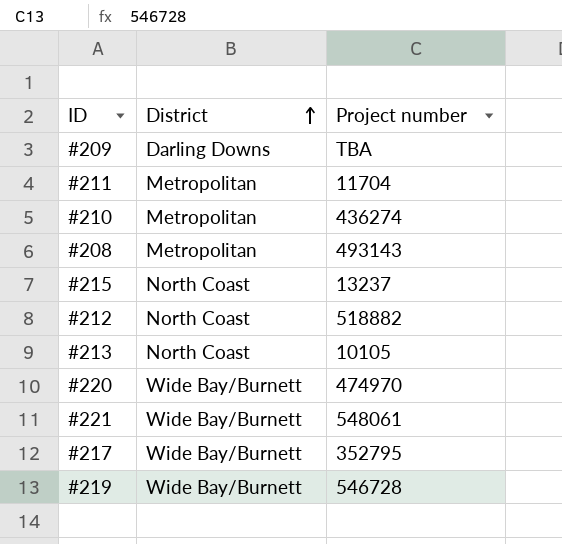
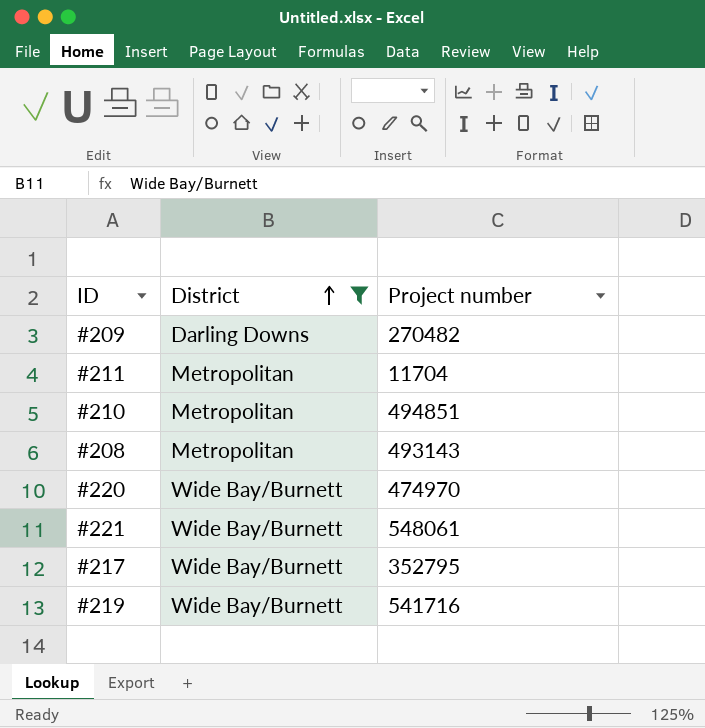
filter: none -> District != North Coast
#209 | Project number: TBA -> 270482
#210 | Project number: 436274 -> 494851
#219 | Project number: 546728 -> 541716

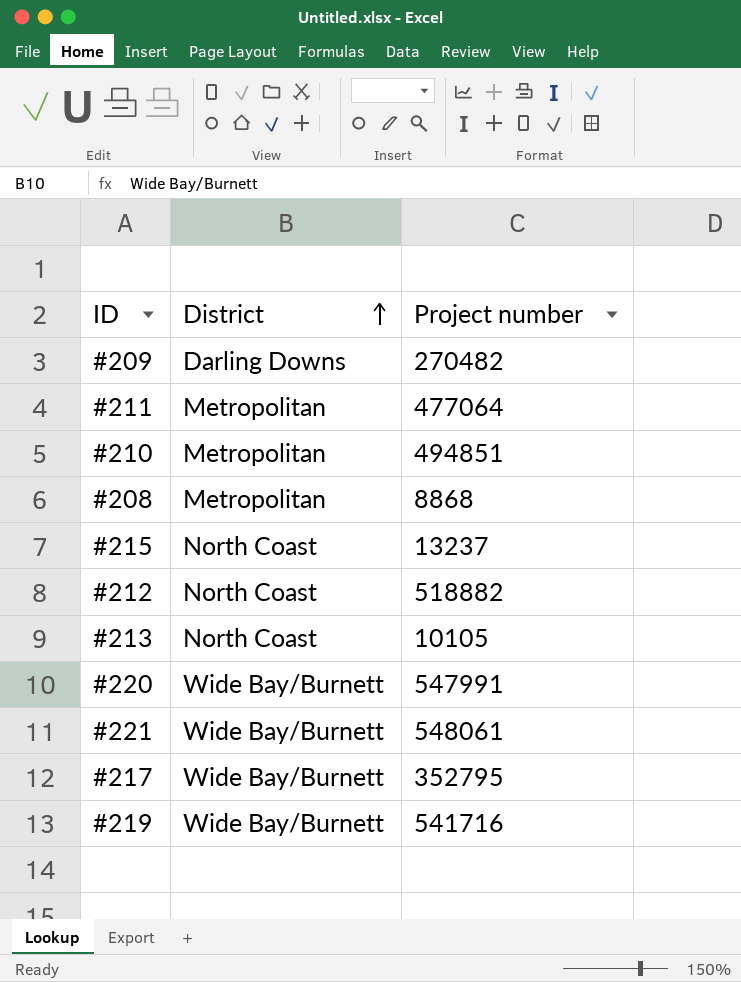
filter: District != North Coast -> none
#211 | Project number: 11704 -> 477064
#208 | Project number: 493143 -> 8868
#220 | Project number: 474970 -> 547991

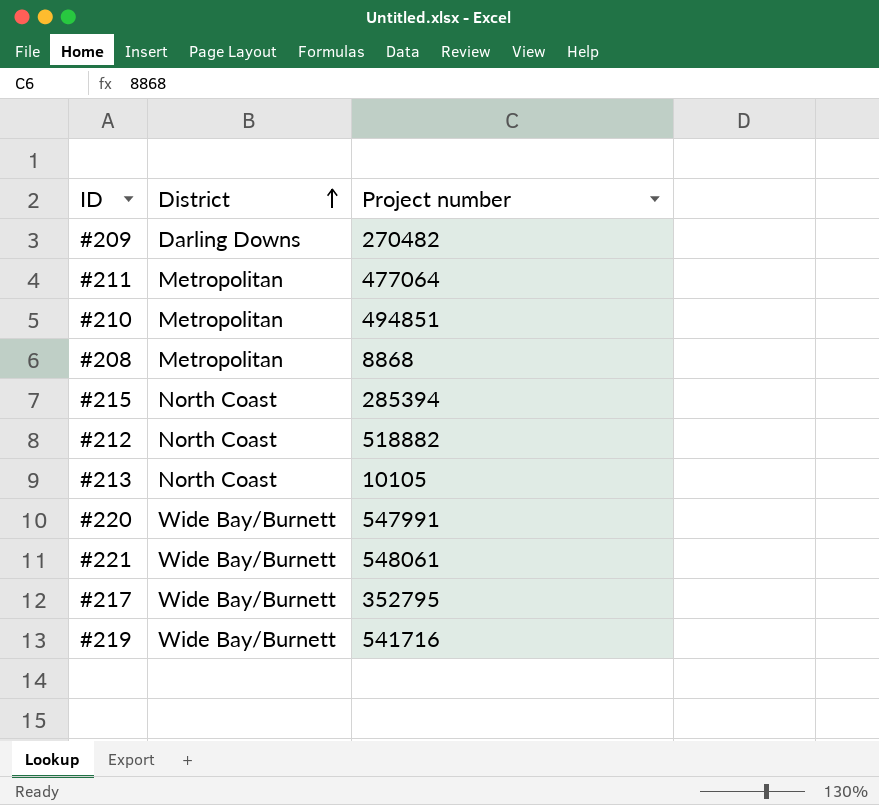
#215 | Project number: 13237 -> 285394

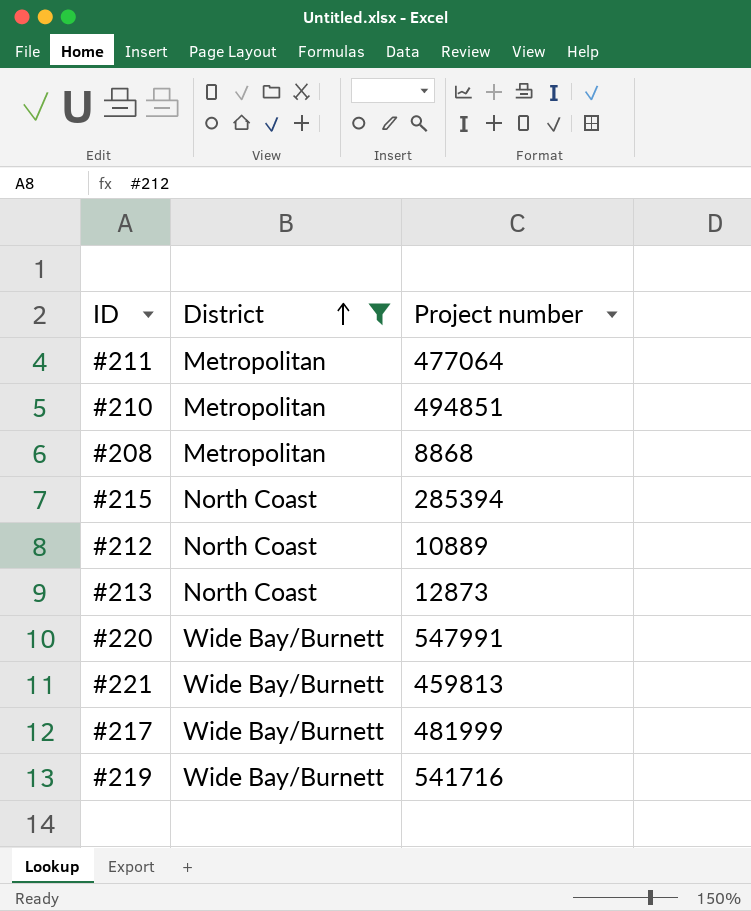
filter: none -> District != Darling Downs
#212 | Project number: 518882 -> 10889
#213 | Project number: 10105 -> 12873
#221 | Project number: 548061 -> 459813
#217 | Project number: 352795 -> 481999

